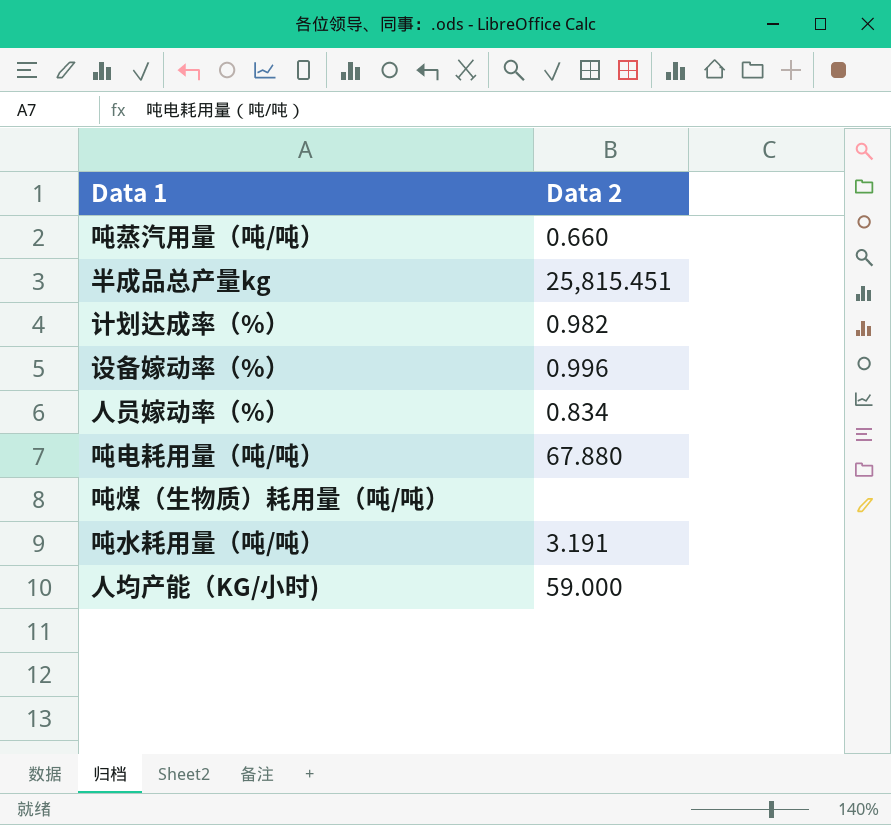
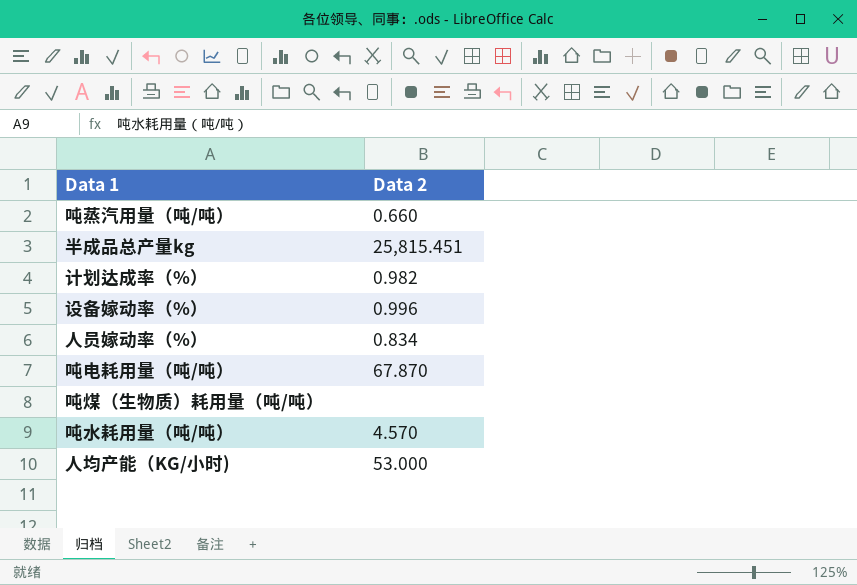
吨电耗用量（吨/吨） | Data 2: 67.880 -> 67.870
吨水耗用量（吨/吨） | Data 2: 3.191 -> 4.570
人均产能（KG/小时) | Data 2: 59.000 -> 53.000

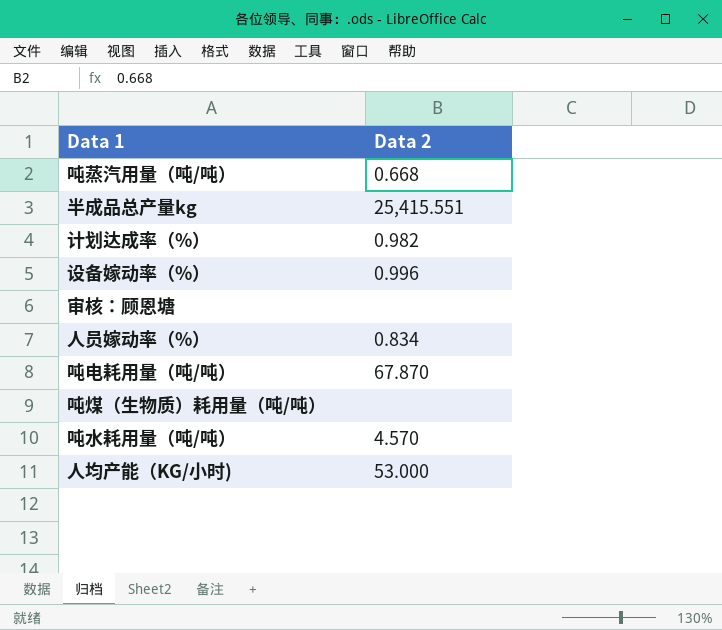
吨蒸汽用量（吨/吨） | Data 2: 0.660 -> 0.668
半成品总产量kg | Data 2: 25,815.451 -> 25,415.551
row 审核：顾恩塘: none -> none

